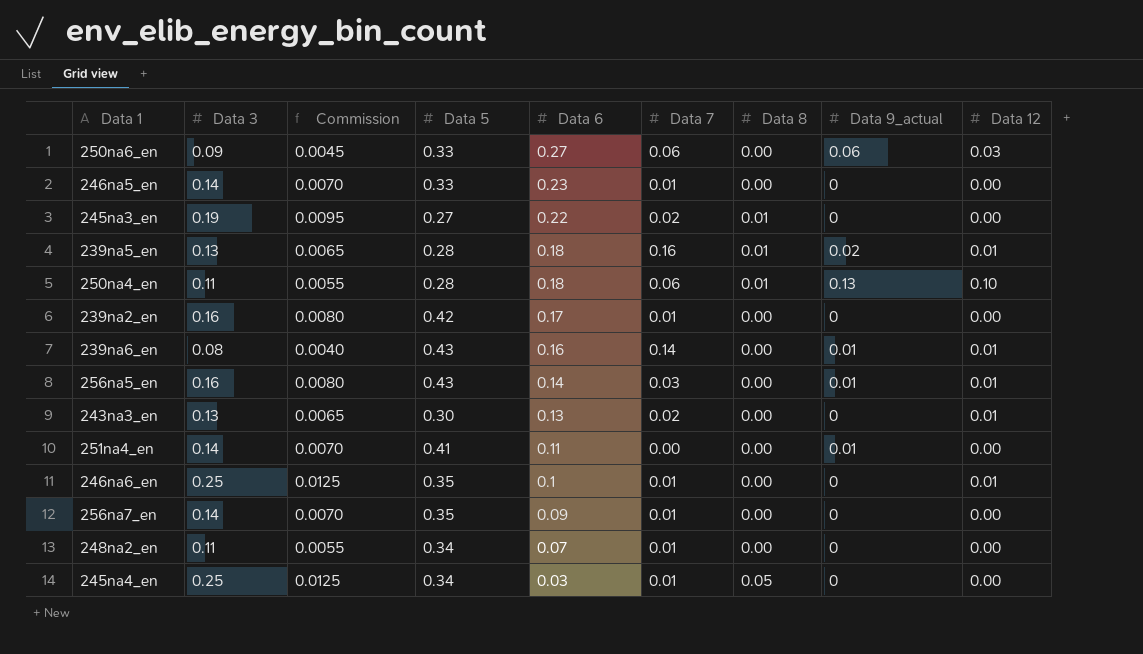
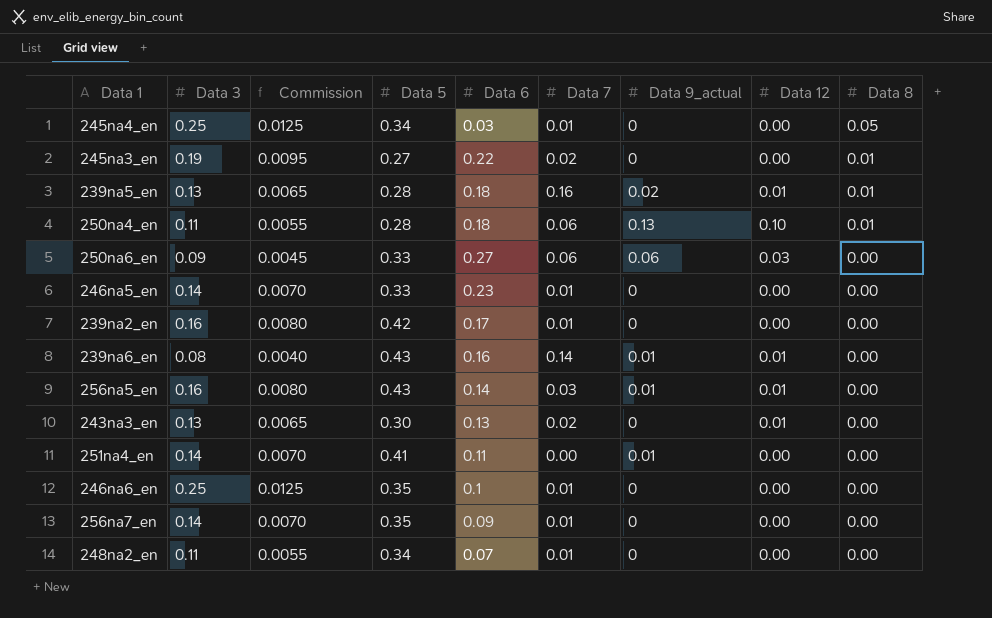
row order: Data 6 descending -> Data 8 descending
column Data 8 | position: 7 -> 9
246na6_en | Data 12: 0.01 -> 0.00

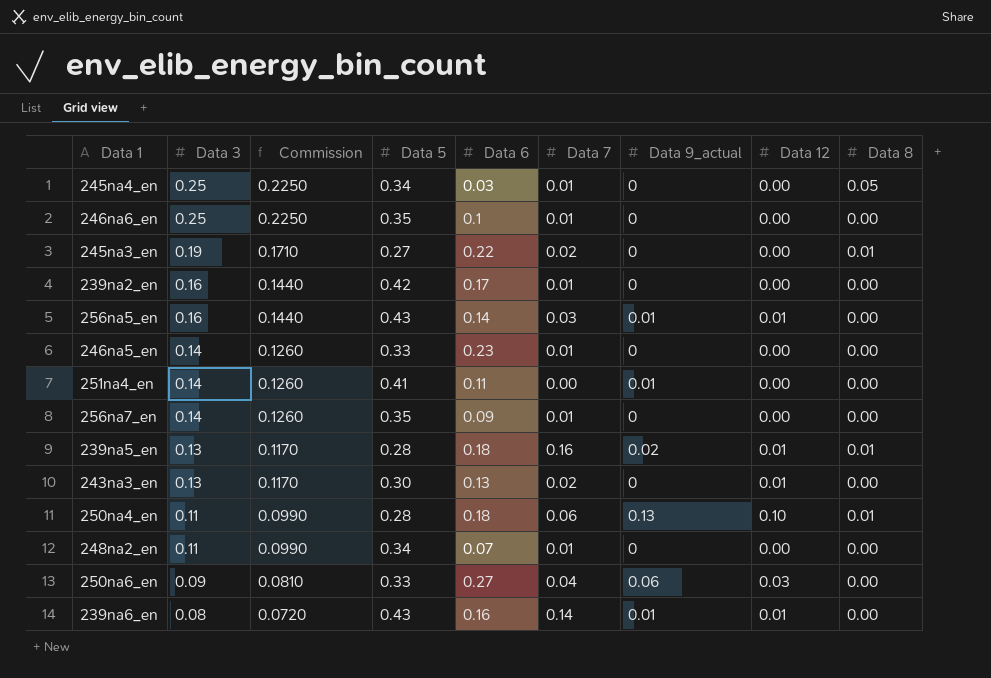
row order: Data 8 descending -> Data 3 descending
column Commission | formula: [Data 3] * 0.05 -> [Data 3] * 0.9
250na6_en | Data 7: 0.06 -> 0.04

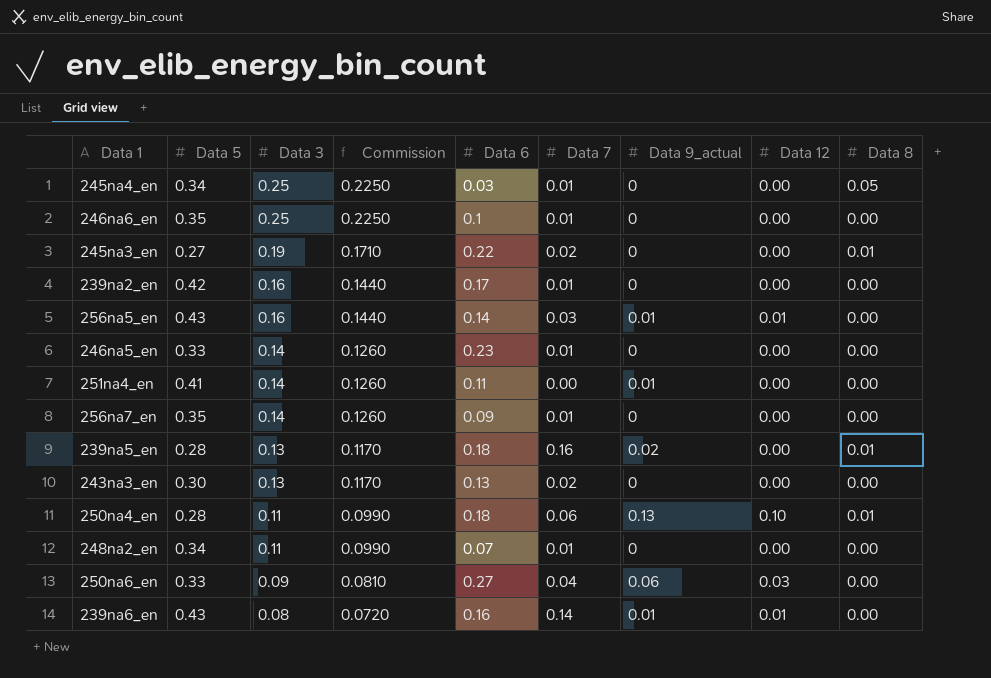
column Data 5 | position: 4 -> 2
239na5_en | Data 12: 0.01 -> 0.00
243na3_en | Data 12: 0.01 -> 0.00

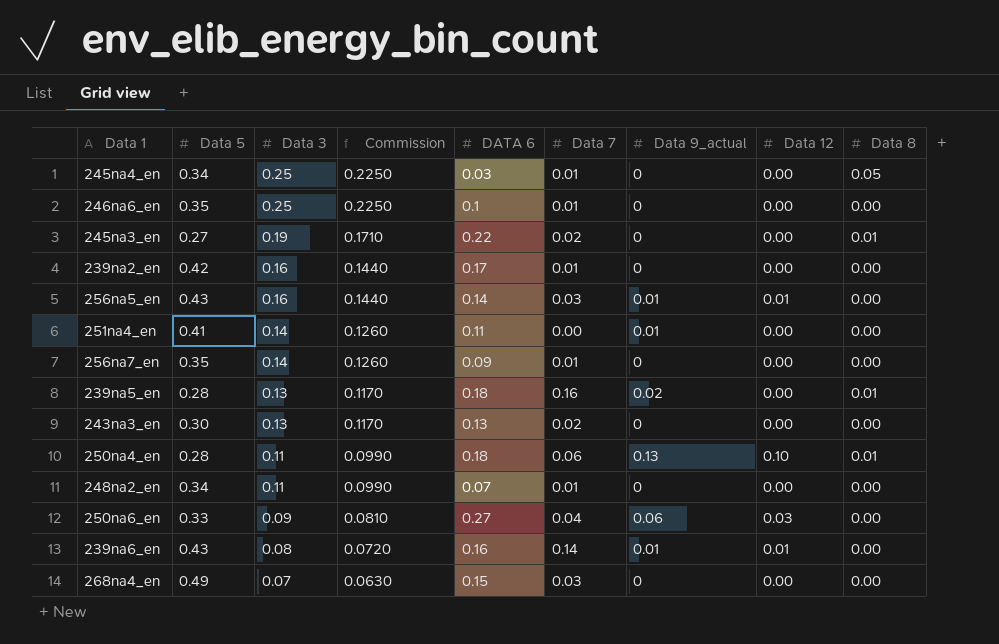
column name: Data 6 -> DATA 6
row 246na5_en: 0.33 | 0.14 | 0.1260 | 0.23 | 0.01 | 0 | 0.00 | 0.00 -> none
row 268na4_en: none -> 0.49 | 0.07 | 0.0630 | 0.15 | 0.03 | 0 | 0.00 | 0.00

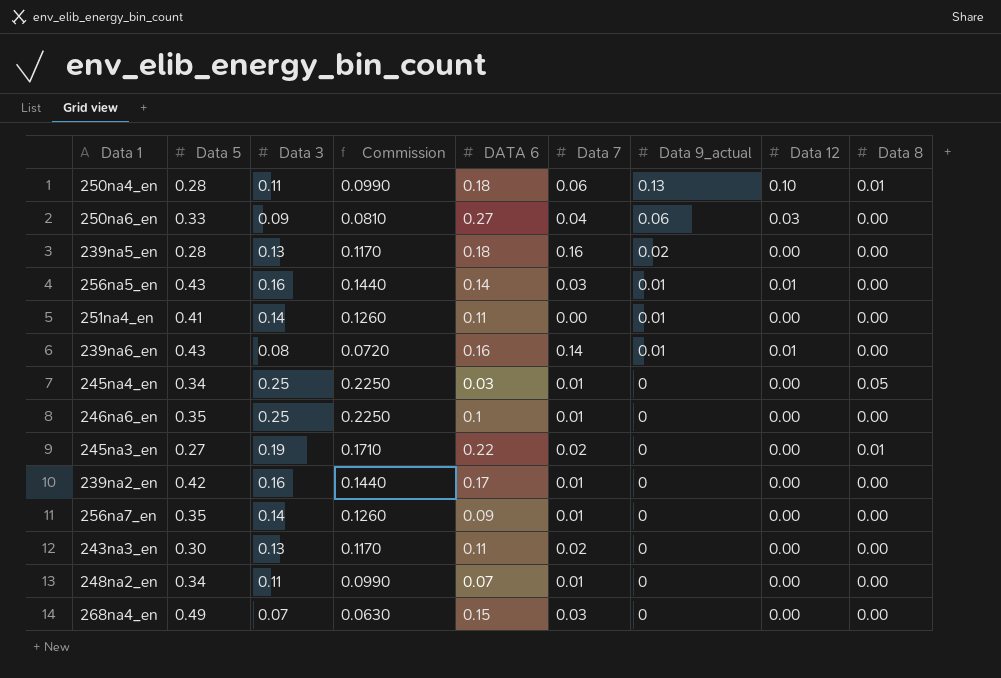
row order: Data 3 descending -> Data 9_actual descending
239na5_en | Data 8: 0.01 -> 0.00
243na3_en | DATA 6: 0.13 -> 0.11

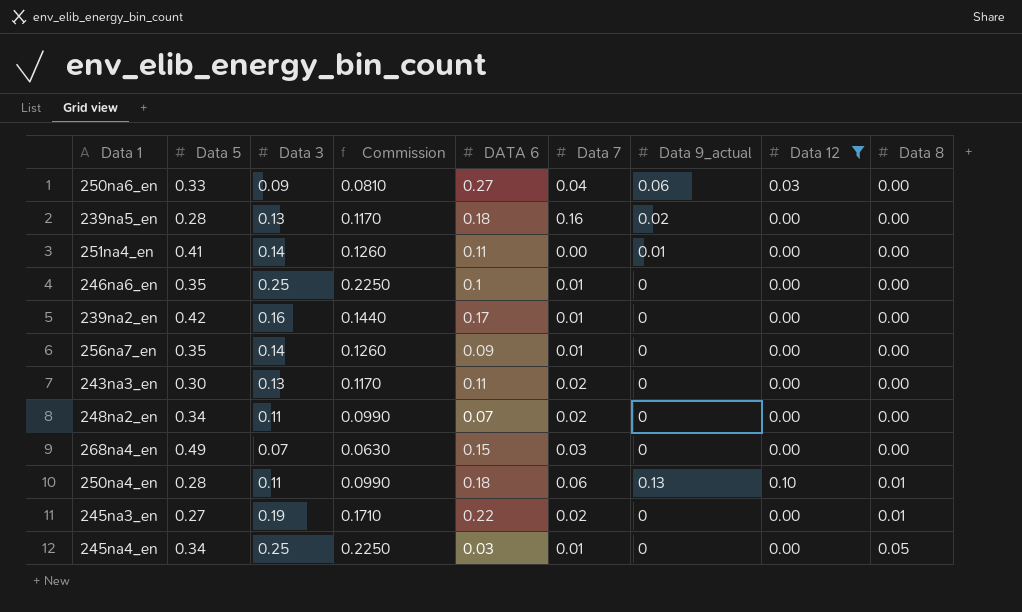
filter: none -> Data 12 != 0.01
row order: Data 9_actual descending -> Data 8 ascending
248na2_en | Data 7: 0.01 -> 0.02

